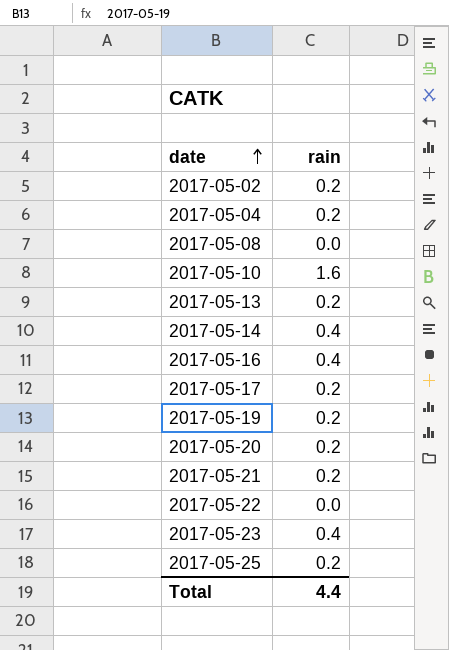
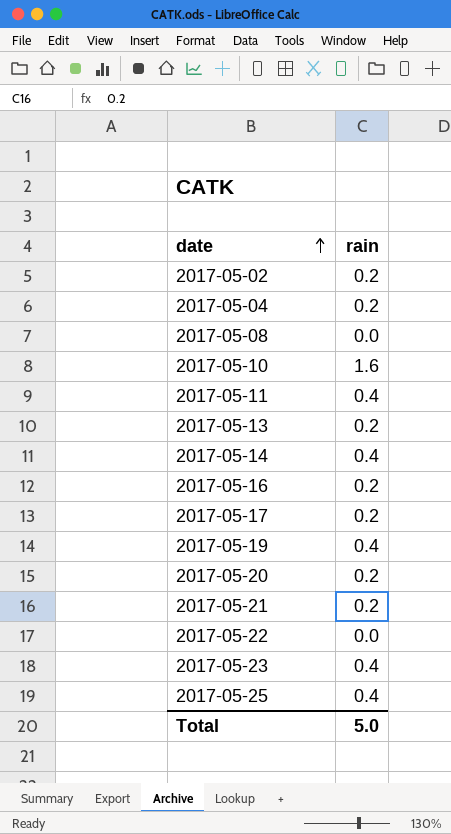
row 2017-05-11: none -> 0.4
2017-05-16 | rain: 0.4 -> 0.2
2017-05-19 | rain: 0.2 -> 0.4
2017-05-25 | rain: 0.2 -> 0.4
Total | rain: 4.4 -> 5.0

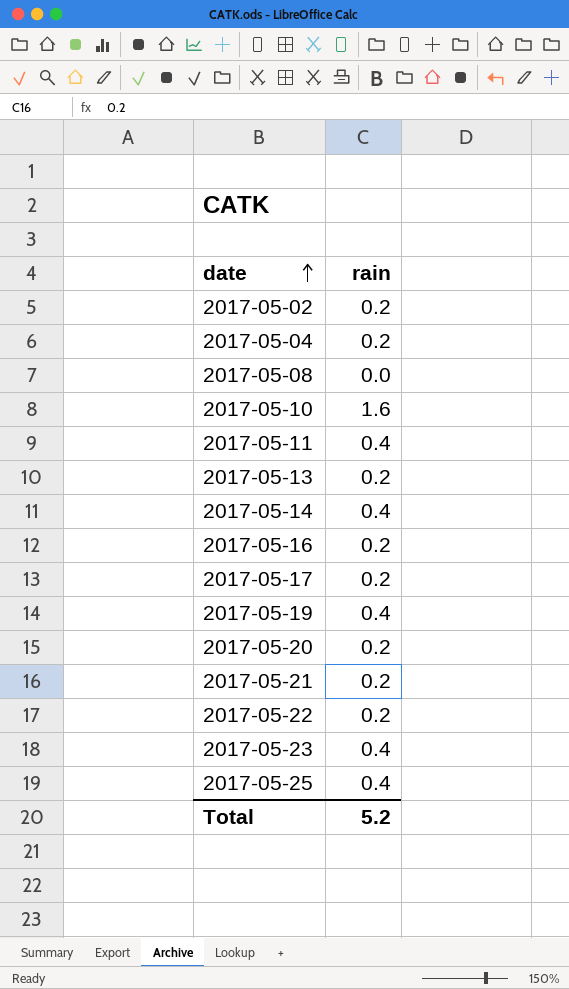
2017-05-22 | rain: 0.0 -> 0.2
Total | rain: 5.0 -> 5.2

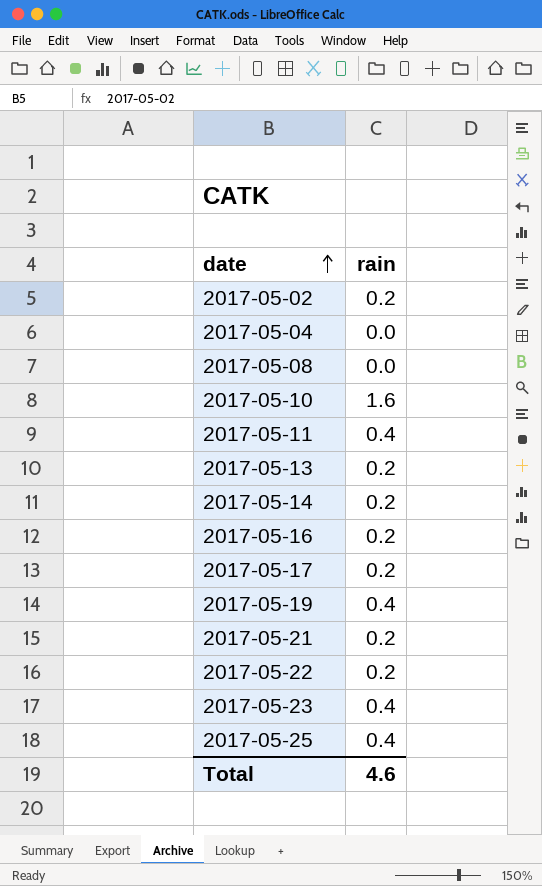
row 2017-05-20: 0.2 -> none
2017-05-04 | rain: 0.2 -> 0.0
2017-05-14 | rain: 0.4 -> 0.2
Total | rain: 5.2 -> 4.6

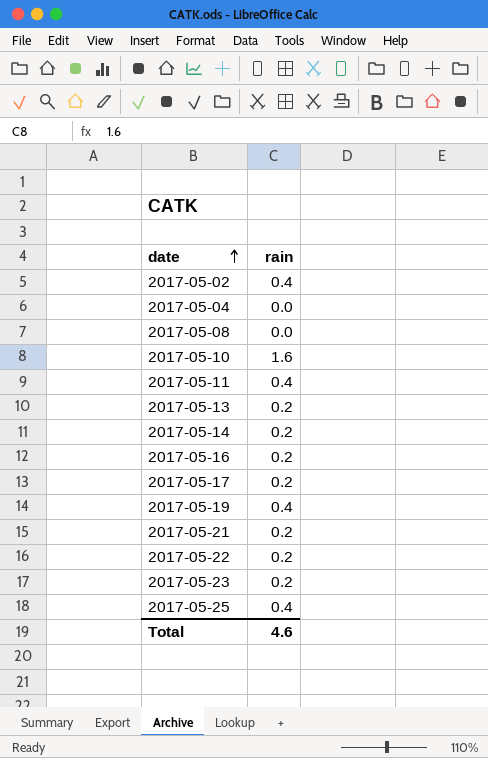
2017-05-02 | rain: 0.2 -> 0.4
2017-05-23 | rain: 0.4 -> 0.2

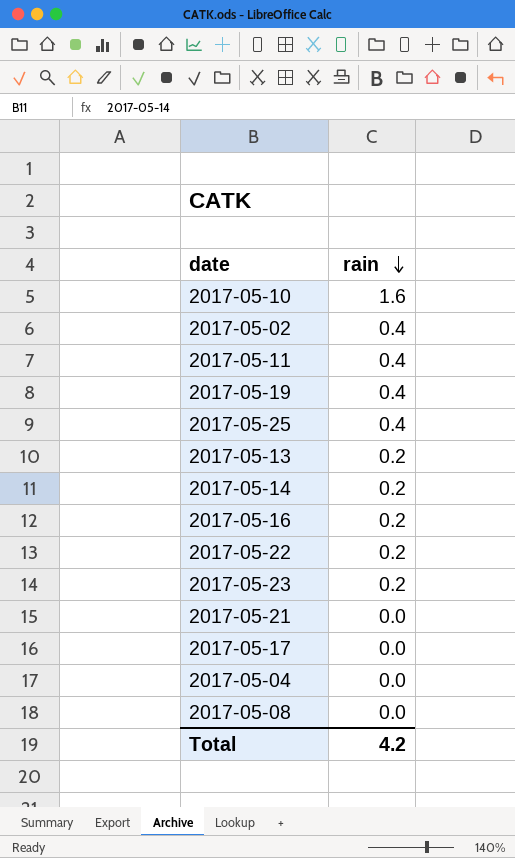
row order: date ascending -> rain descending
2017-05-21 | rain: 0.2 -> 0.0
2017-05-17 | rain: 0.2 -> 0.0
Total | rain: 4.6 -> 4.2

